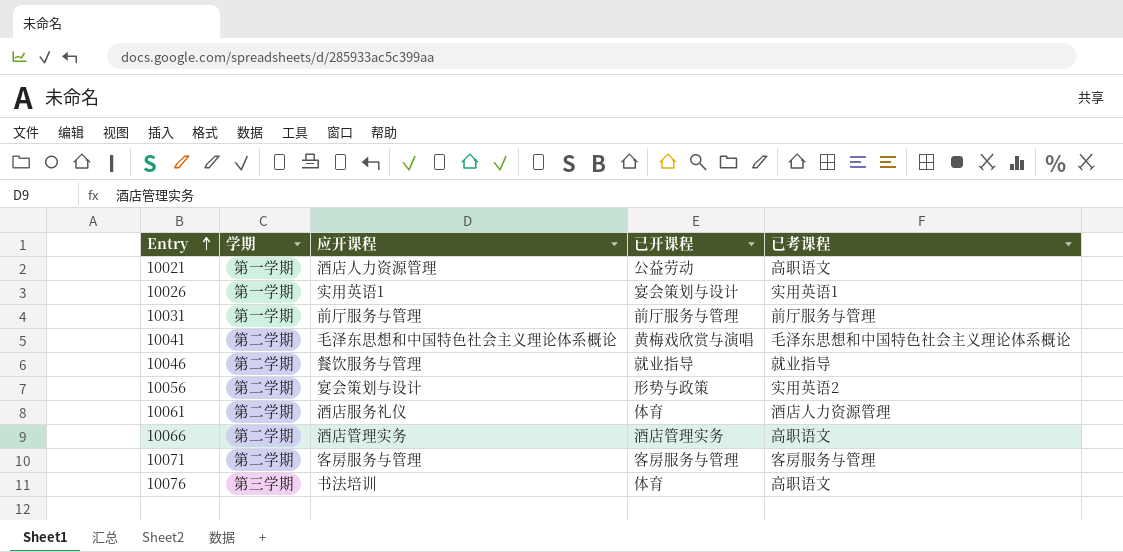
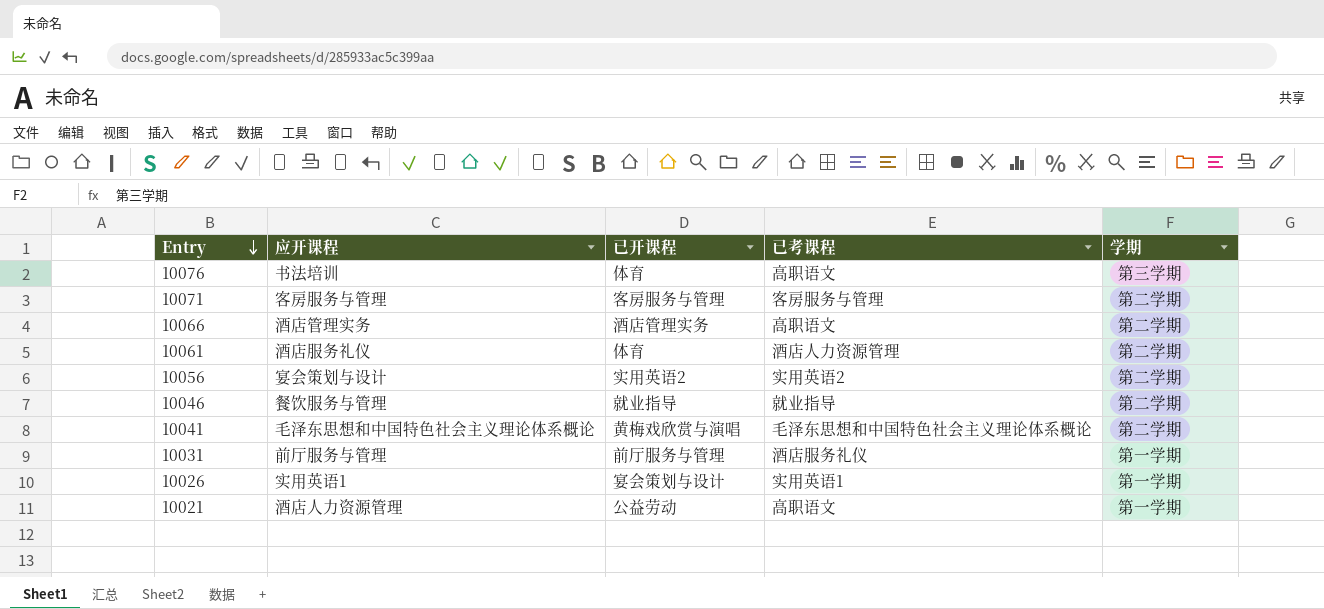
row order: Entry ascending -> Entry descending
column 学期 | position: 2 -> 5
10056 | 已开课程: 形势与政策 -> 实用英语2
10031 | 已考课程: 前厅服务与管理 -> 酒店服务礼仪

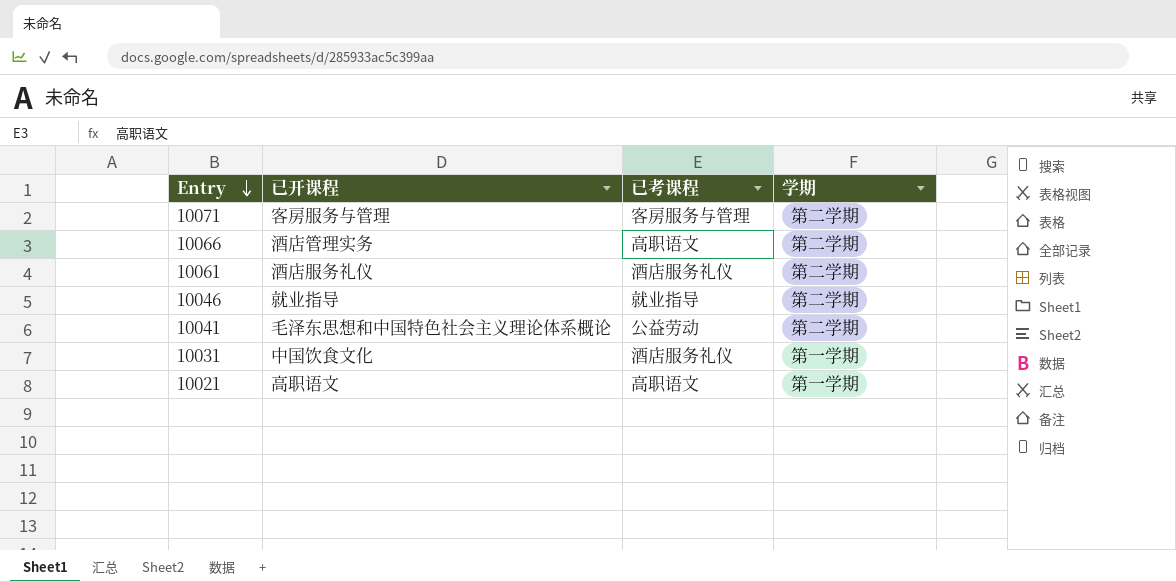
column 应开课程 | position: 2 -> none
row 10076: 书法培训 | 体育 | 高职语文 | 第三学期 -> none
row 10056: 宴会策划与设计 | 实用英语2 | 实用英语2 | 第二学期 -> none
row 10026: 实用英语1 | 宴会策划与设计 | 实用英语1 | 第一学期 -> none
10061 | 已开课程: 体育 -> 酒店服务礼仪
10061 | 已考课程: 酒店人力资源管理 -> 酒店服务礼仪
10041 | 已开课程: 黄梅戏欣赏与演唱 -> 毛泽东思想和中国特色社会主义理论体系概论
10041 | 已考课程: 毛泽东思想和中国特色社会主义理论体系概论 -> 公益劳动
10031 | 已开课程: 前厅服务与管理 -> 中国饮食文化
10021 | 已开课程: 公益劳动 -> 高职语文

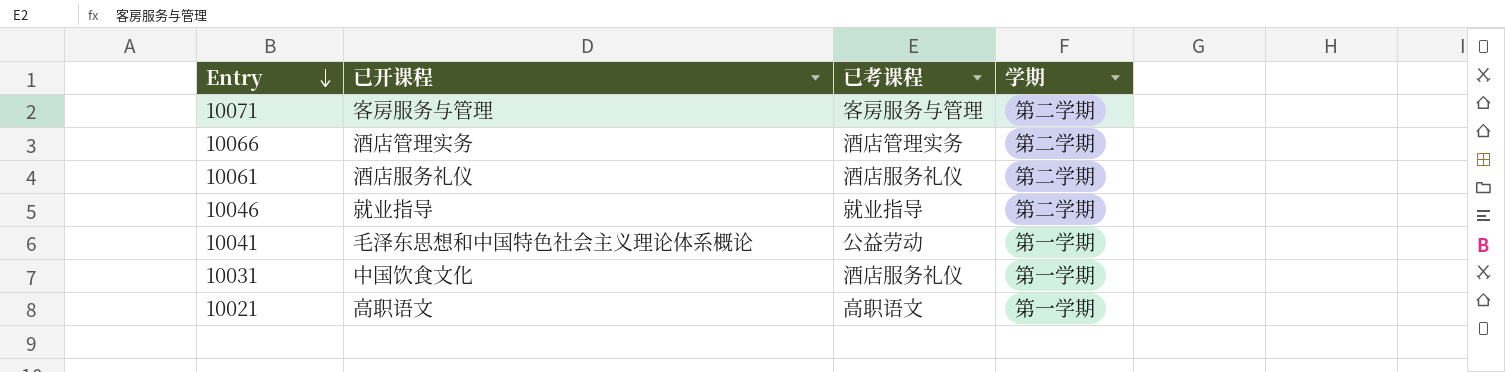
10066 | 已考课程: 高职语文 -> 酒店管理实务
10041 | 学期: 第二学期 -> 第一学期

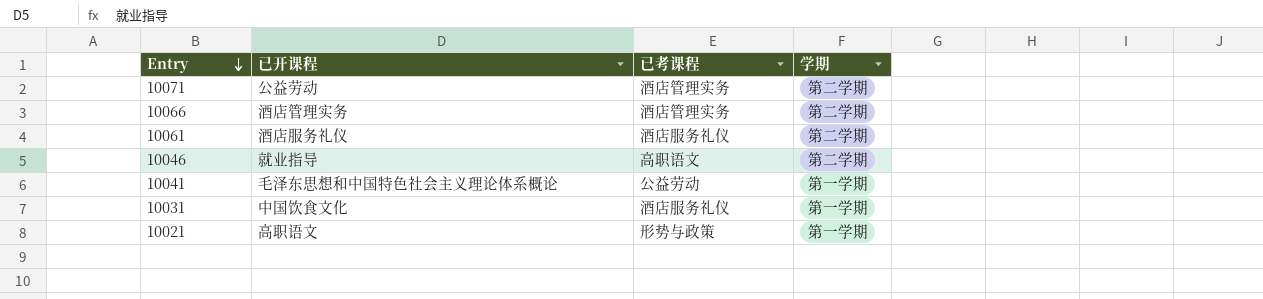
10071 | 已开课程: 客房服务与管理 -> 公益劳动
10071 | 已考课程: 客房服务与管理 -> 酒店管理实务
10046 | 已考课程: 就业指导 -> 高职语文
10021 | 已考课程: 高职语文 -> 形势与政策

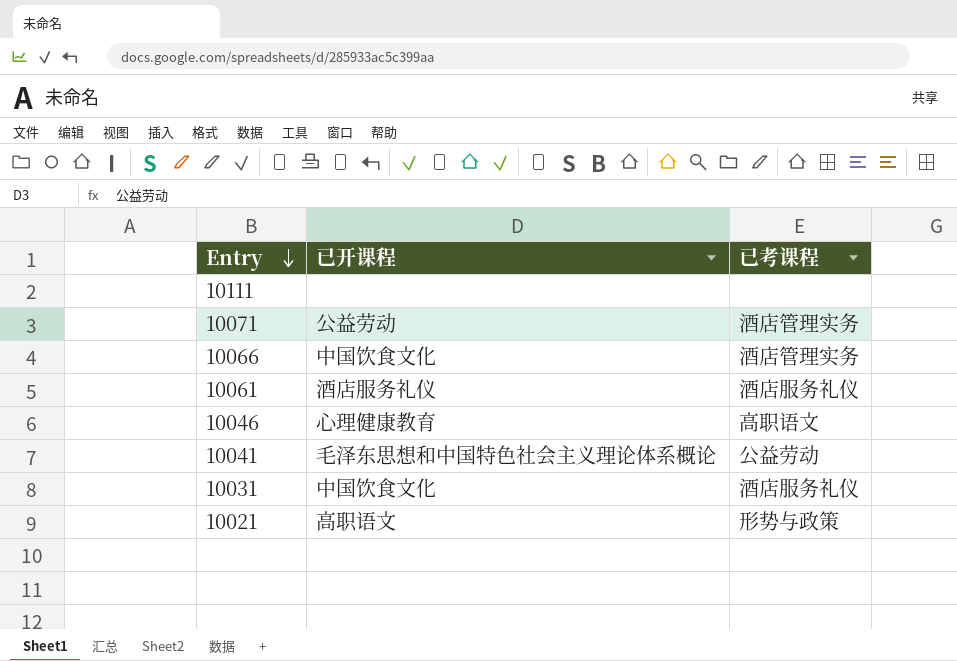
column 学期 | position: 4 -> none
row 10111: none -> none | none
10066 | 已开课程: 酒店管理实务 -> 中国饮食文化
10046 | 已开课程: 就业指导 -> 心理健康教育

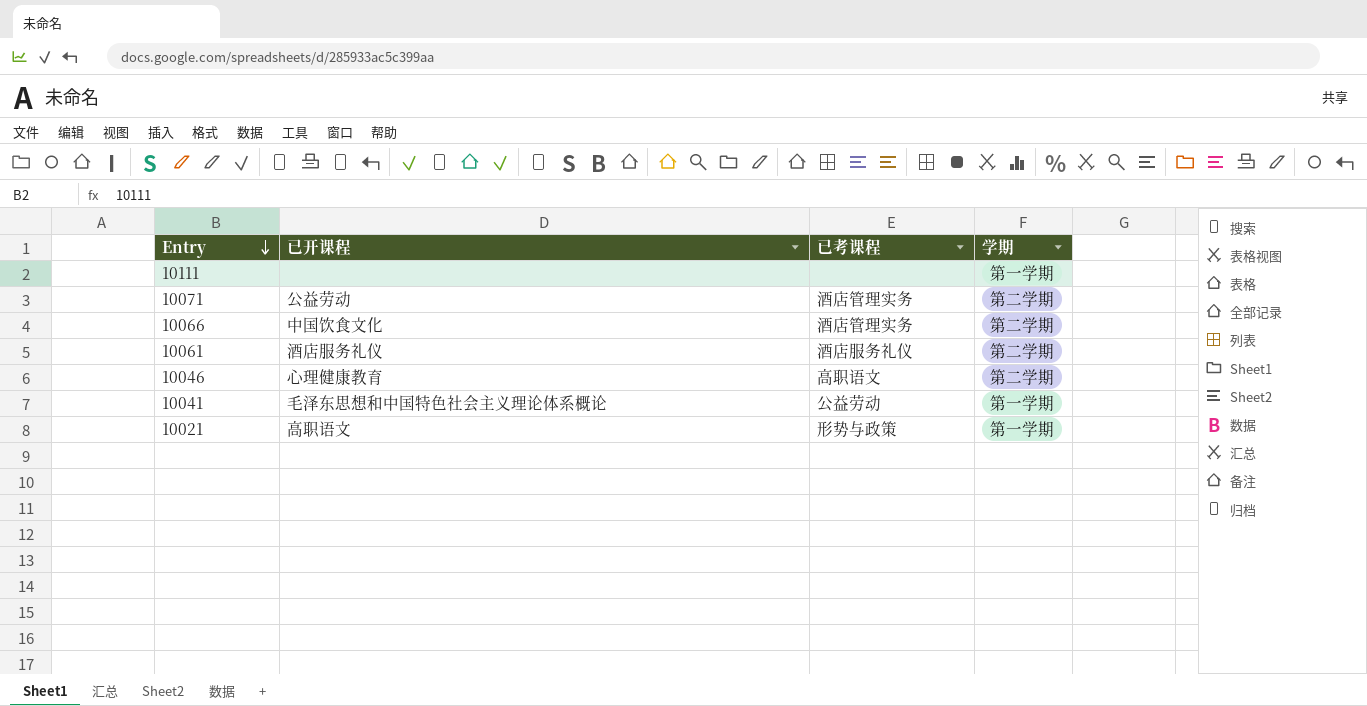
column 学期 | position: none -> 4
row 10031: 中国饮食文化 | 酒店服务礼仪 -> none

